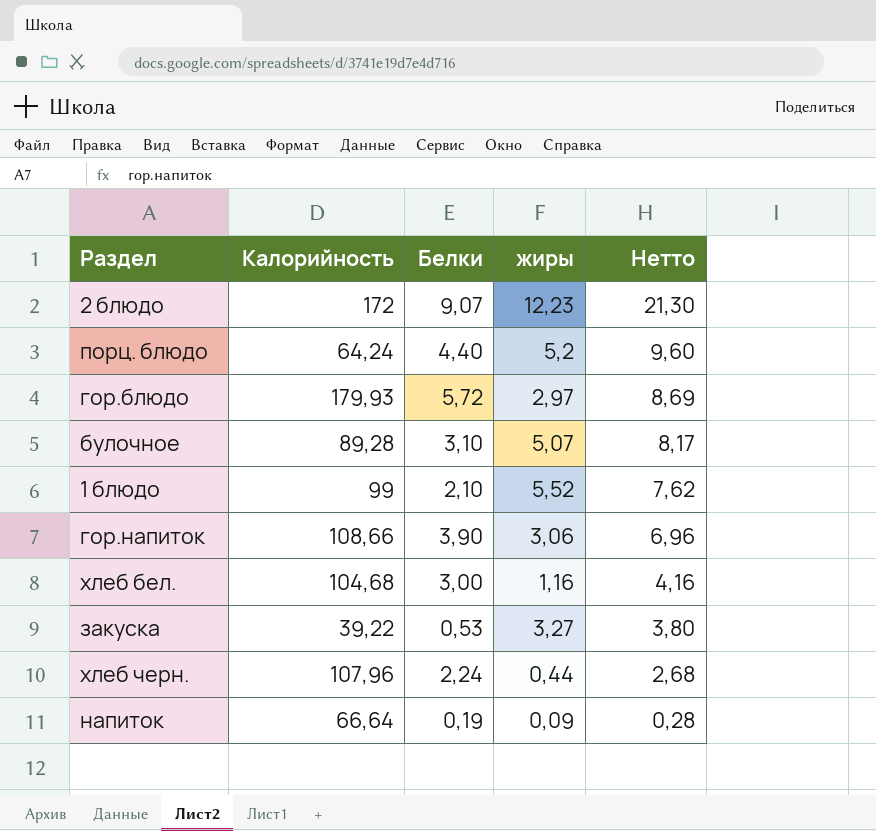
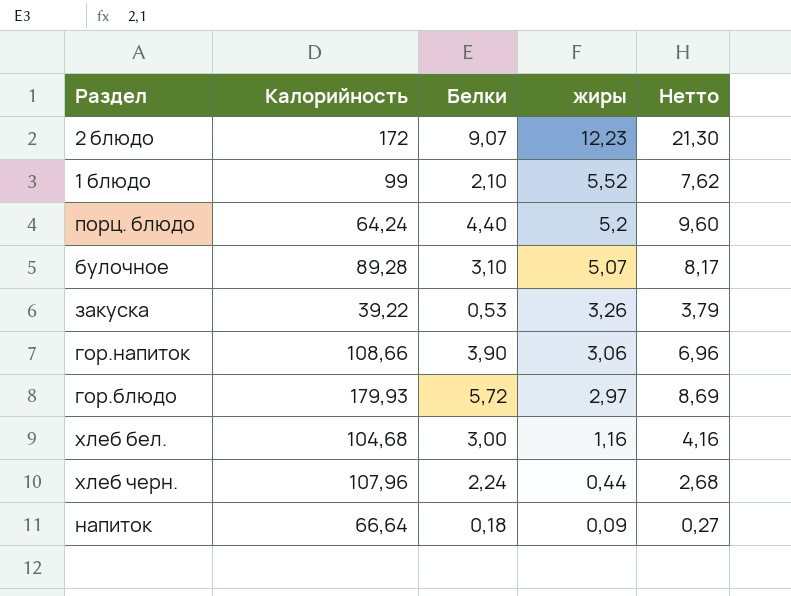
row order: Нетто descending -> жиры descending
закуска | жиры: 3,27 -> 3,26
закуска | Нетто: 3,80 -> 3,79
напиток | Белки: 0,19 -> 0,18
напиток | Нетто: 0,28 -> 0,27

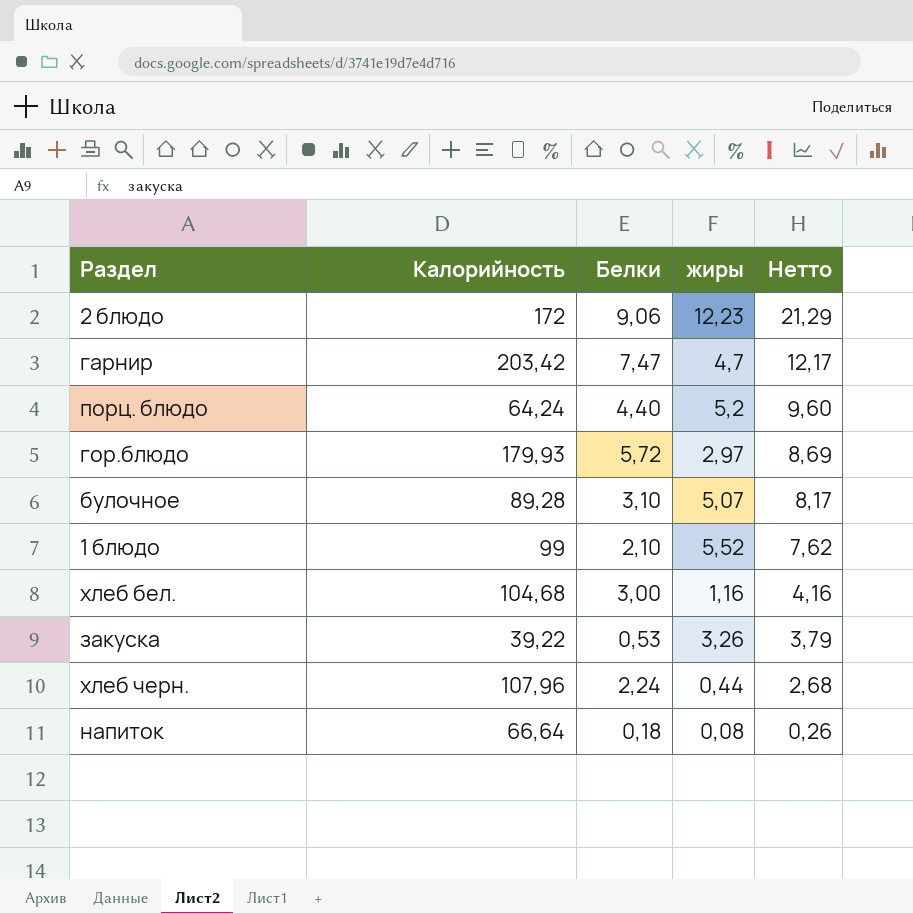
row order: жиры descending -> Нетто descending
row гор.напиток: 108,66 | 3,90 | 3,06 | 6,96 -> none
2 блюдо | Белки: 9,07 -> 9,06
2 блюдо | Нетто: 21,30 -> 21,29
row гарнир: none -> 203,42 | 7,47 | 4,7 | 12,17
напиток | жиры: 0,09 -> 0,08
напиток | Нетто: 0,27 -> 0,26

